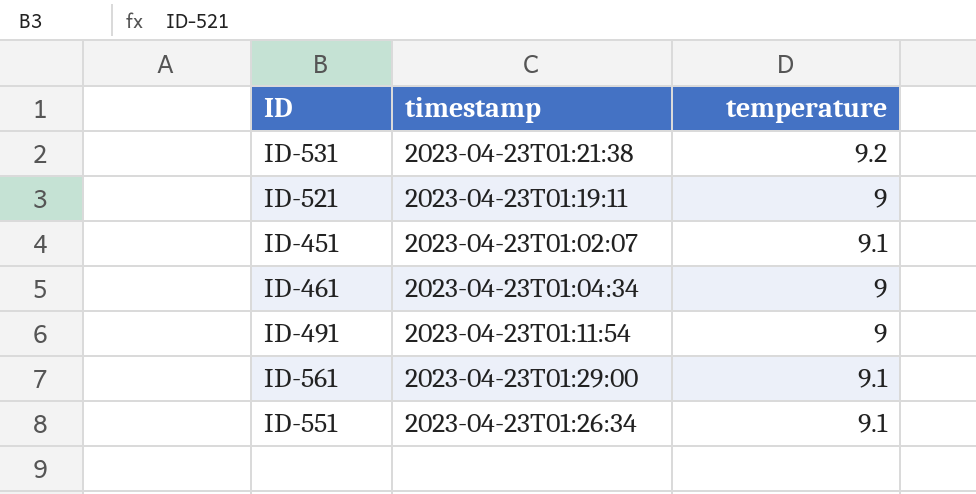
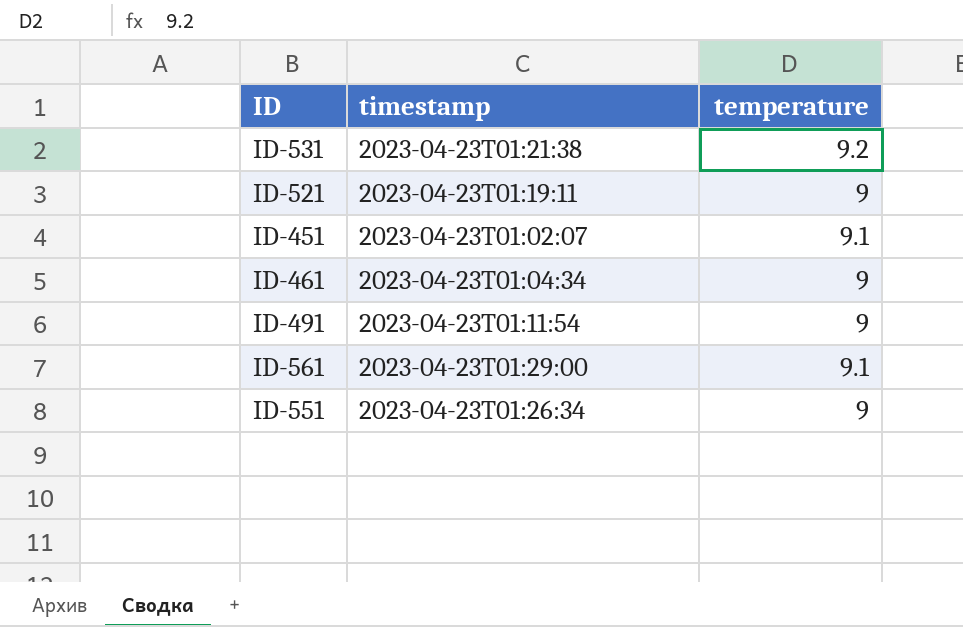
ID-551 | temperature: 9.1 -> 9

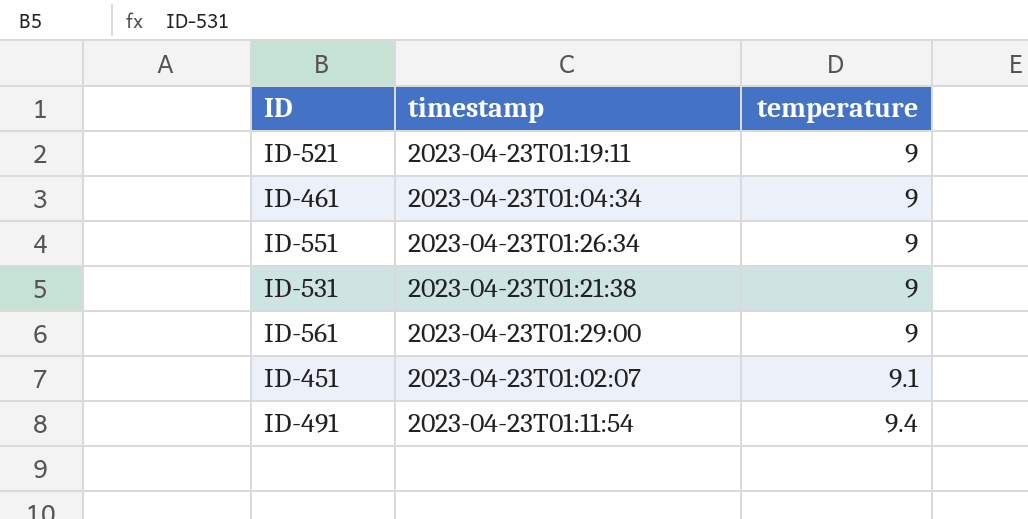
row order: none -> temperature ascending
ID-531 | temperature: 9.2 -> 9
ID-561 | temperature: 9.1 -> 9
ID-491 | temperature: 9 -> 9.4

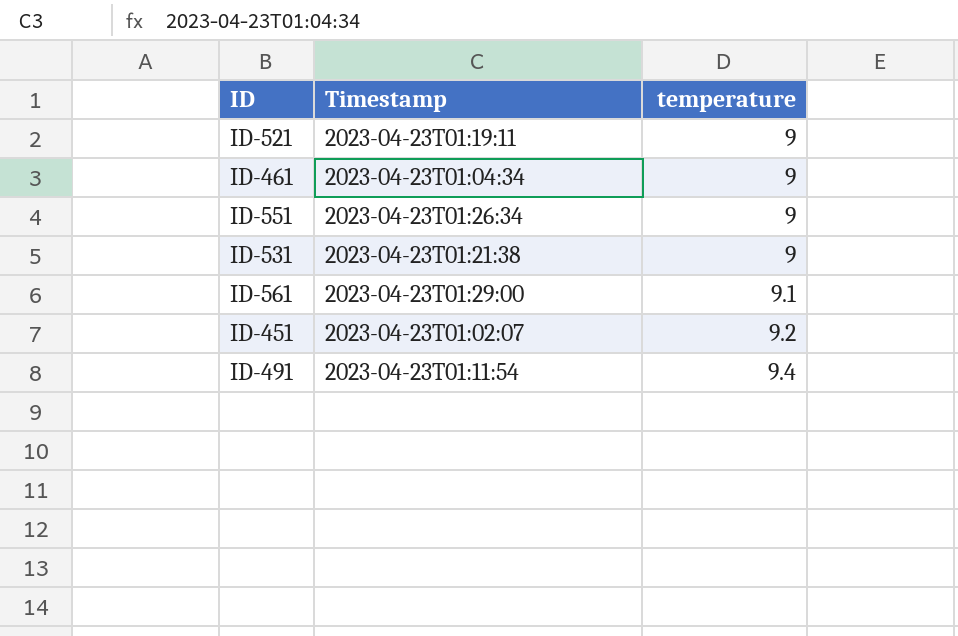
column name: timestamp -> Timestamp
ID-561 | temperature: 9 -> 9.1
ID-451 | temperature: 9.1 -> 9.2

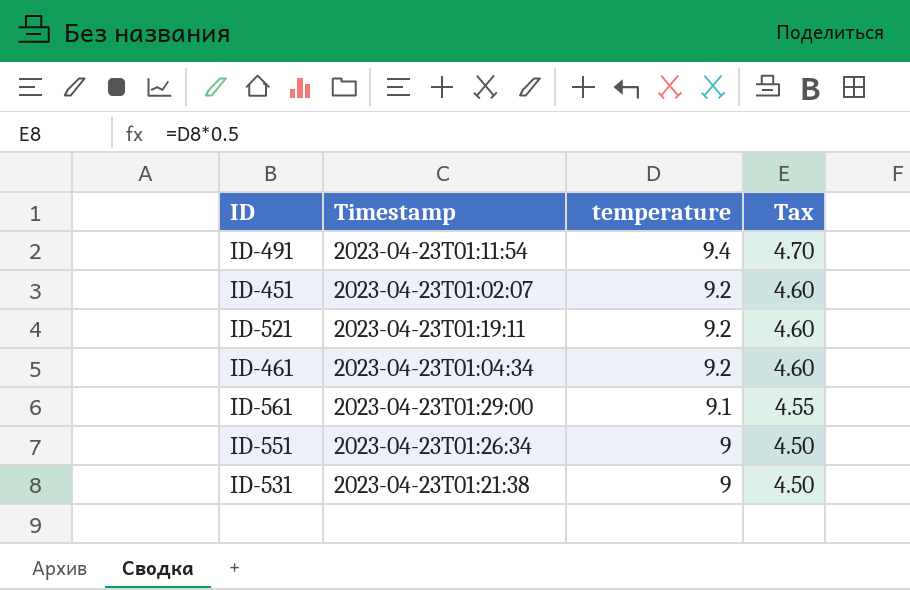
row order: temperature ascending -> temperature descending
column Tax | formula: none -> [temperature] * 0.5
ID-521 | temperature: 9 -> 9.2
ID-461 | temperature: 9 -> 9.2

